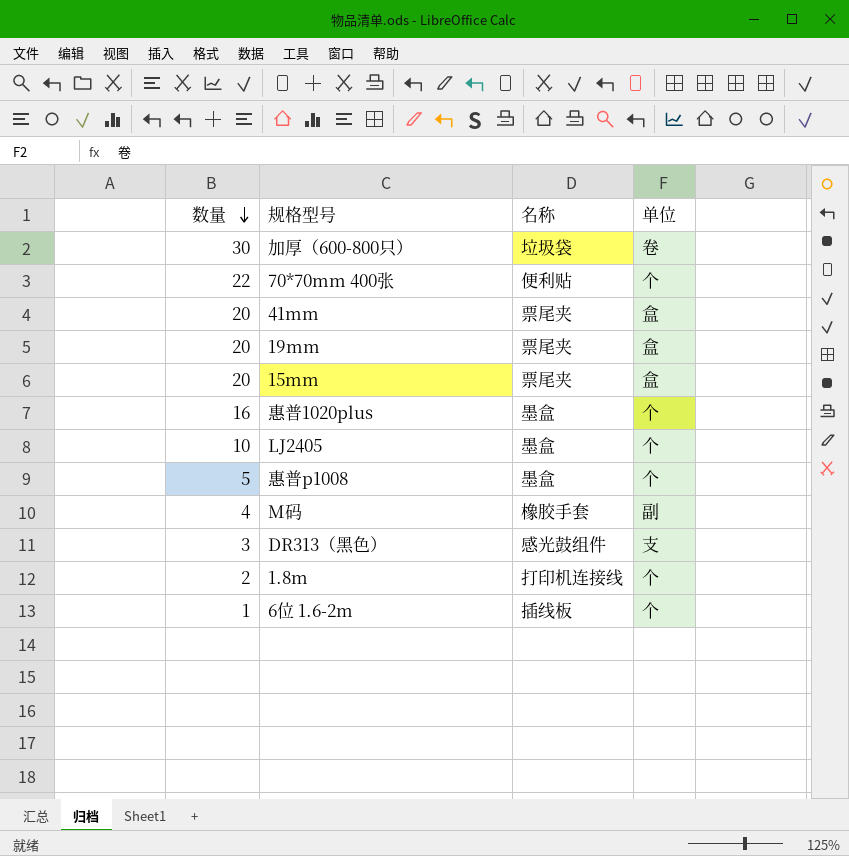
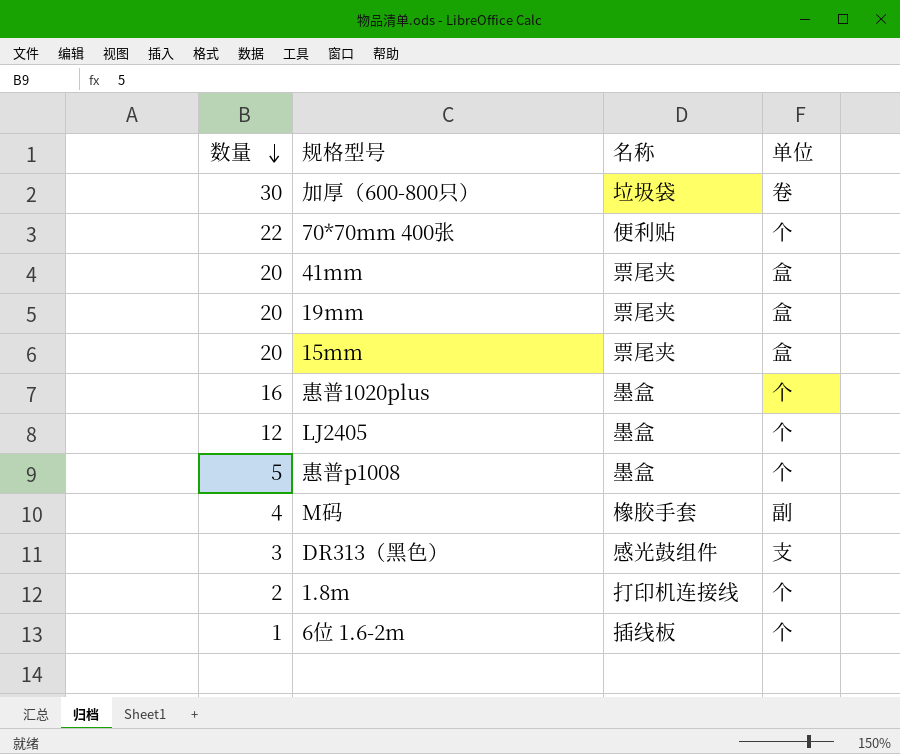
LJ2405 | 数量: 10 -> 12

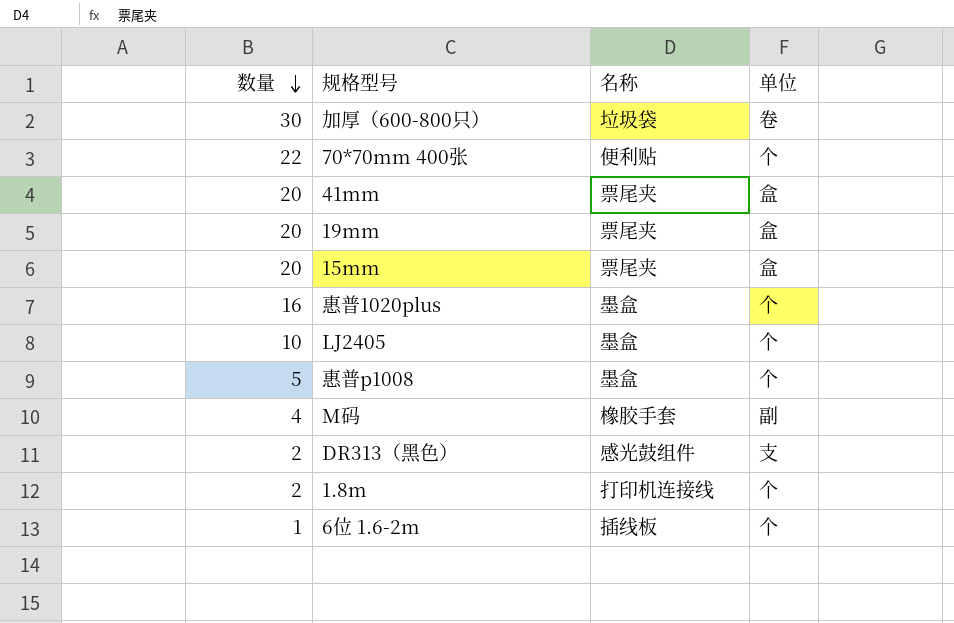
LJ2405 | 数量: 12 -> 10
DR313（黑色） | 数量: 3 -> 2

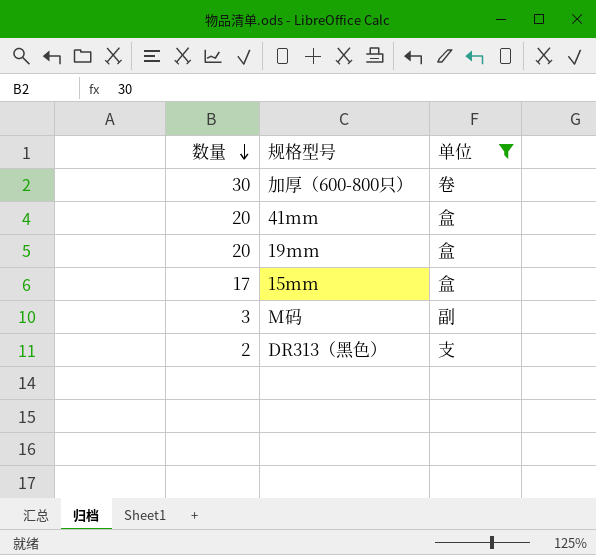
filter: none -> 单位 != 个
column 名称 | position: 3 -> none
15mm | 数量: 20 -> 17
M码 | 数量: 4 -> 3

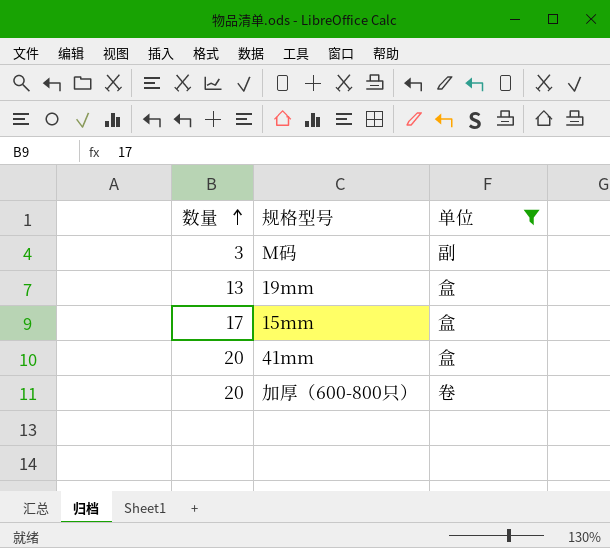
row order: 数量 descending -> 数量 ascending
row DR313（黑色）: 2 | 支 -> none
19mm | 数量: 20 -> 13
加厚（600-800只） | 数量: 30 -> 20

